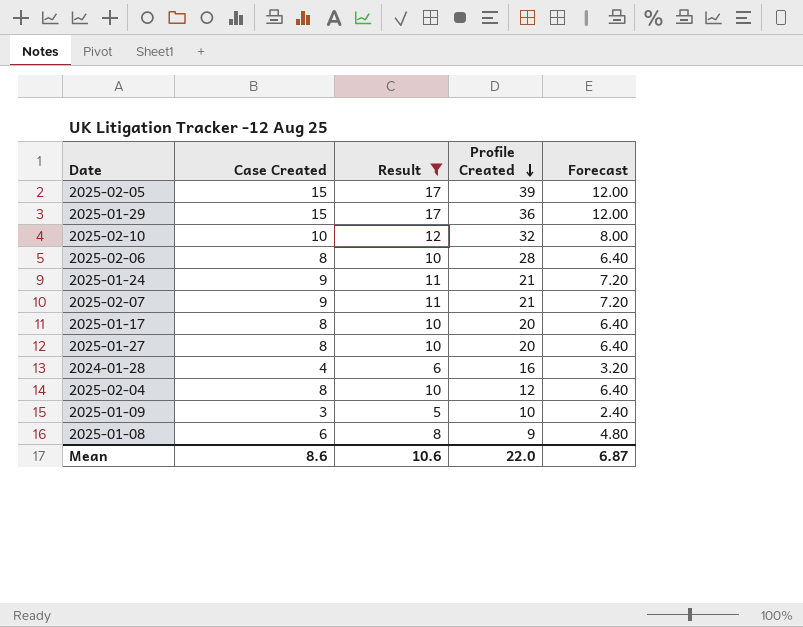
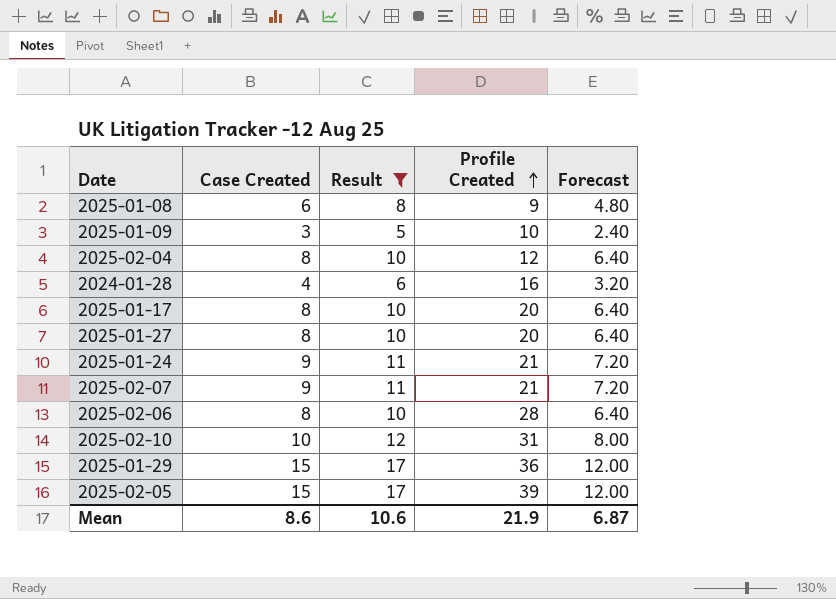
row order: Profile Created descending -> Profile Created ascending
2025-02-10 | Profile Created: 32 -> 31
Mean | Profile Created: 22.0 -> 21.9

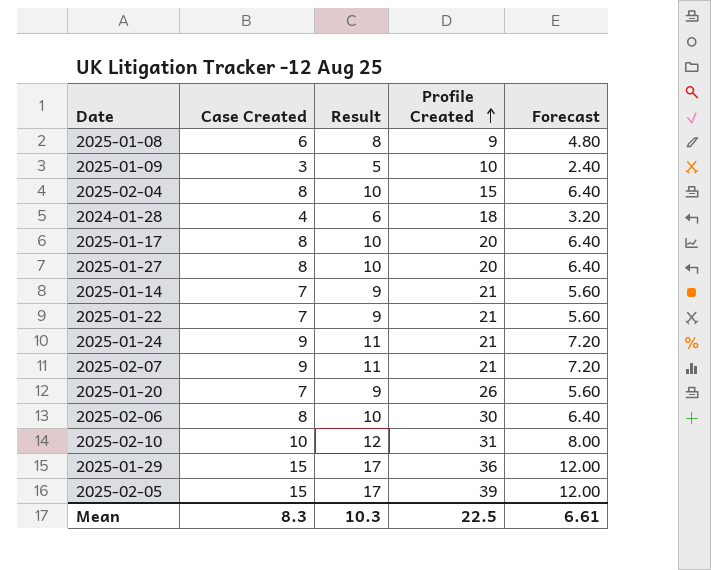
filter: Result != 9 -> none
2025-02-04 | Profile Created: 12 -> 15
2024-01-28 | Profile Created: 16 -> 18
2025-02-06 | Profile Created: 28 -> 30
Mean | Case Created: 8.6 -> 8.3
Mean | Result: 10.6 -> 10.3
Mean | Profile Created: 21.9 -> 22.5
Mean | Forecast: 6.87 -> 6.61

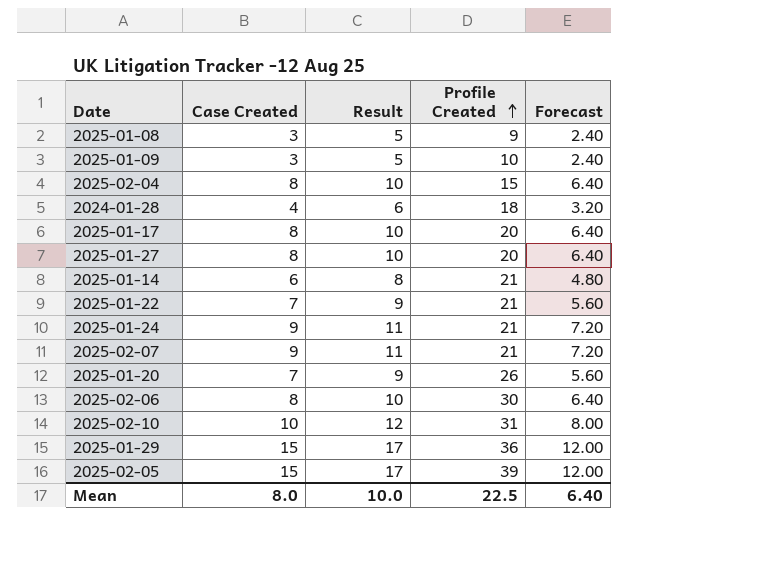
2025-01-08 | Case Created: 6 -> 3
2025-01-08 | Result: 8 -> 5
2025-01-08 | Forecast: 4.80 -> 2.40
2025-01-14 | Case Created: 7 -> 6
2025-01-14 | Result: 9 -> 8
2025-01-14 | Forecast: 5.60 -> 4.80
Mean | Case Created: 8.3 -> 8.0
Mean | Result: 10.3 -> 10.0
Mean | Forecast: 6.61 -> 6.40

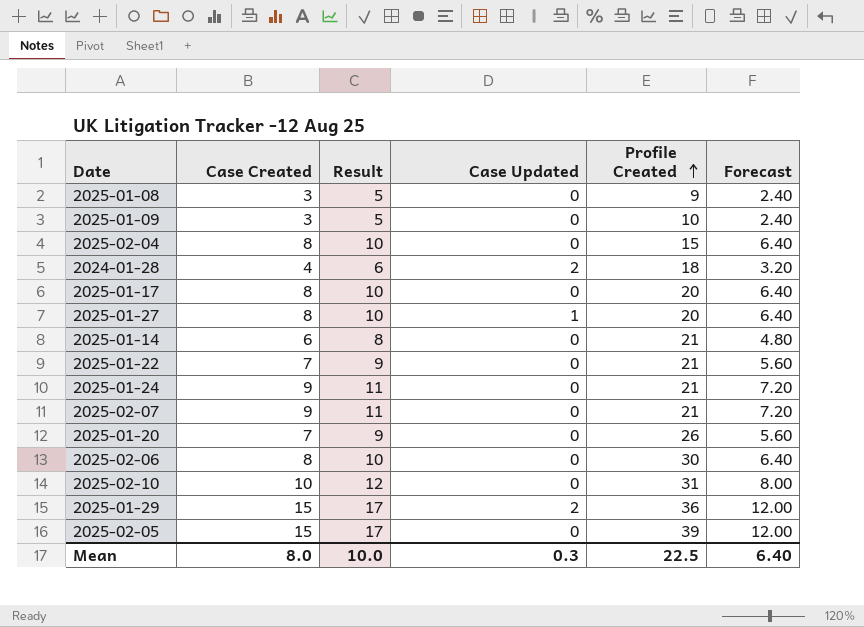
column Case Updated | position: none -> 4

